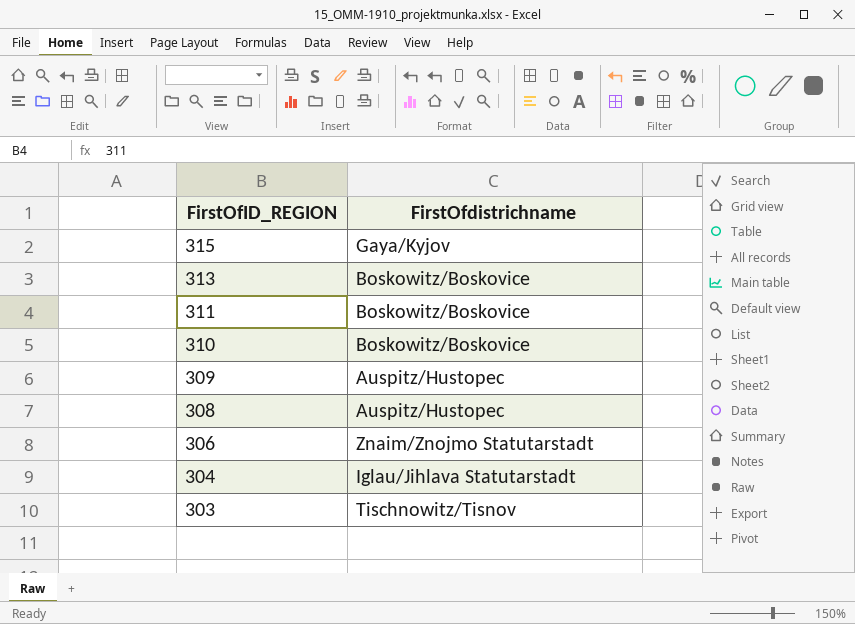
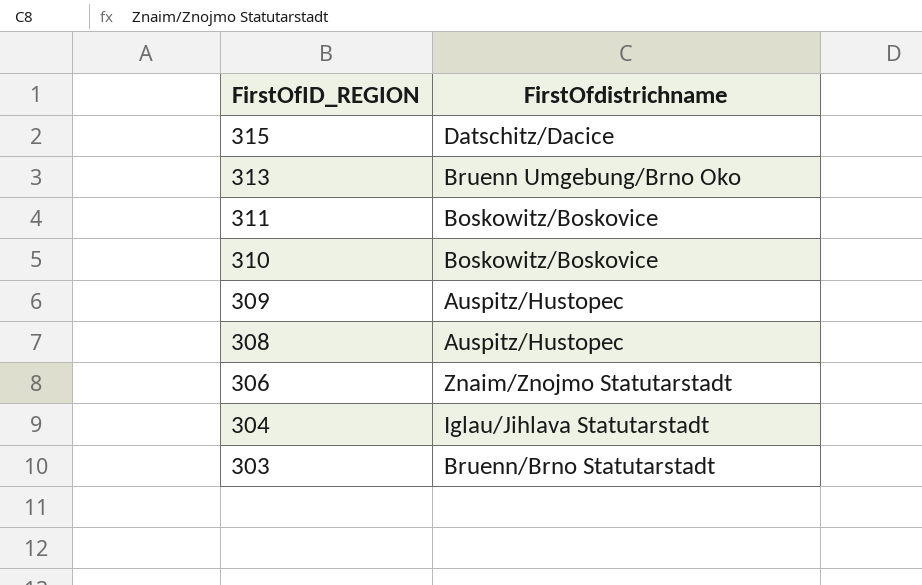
315 | FirstOfdistrichname: Gaya/Kyjov -> Datschitz/Dacice
313 | FirstOfdistrichname: Boskowitz/Boskovice -> Bruenn Umgebung/Brno Oko
303 | FirstOfdistrichname: Tischnowitz/Tisnov -> Bruenn/Brno Statutarstadt

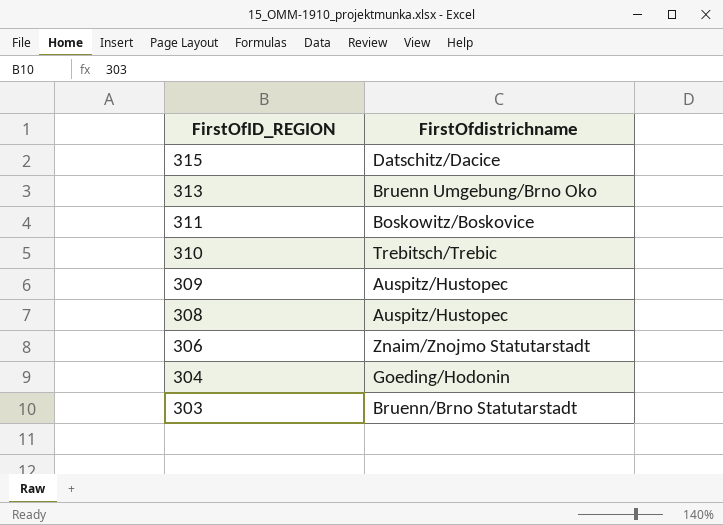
310 | FirstOfdistrichname: Boskowitz/Boskovice -> Trebitsch/Trebic
304 | FirstOfdistrichname: Iglau/Jihlava Statutarstadt -> Goeding/Hodonin

